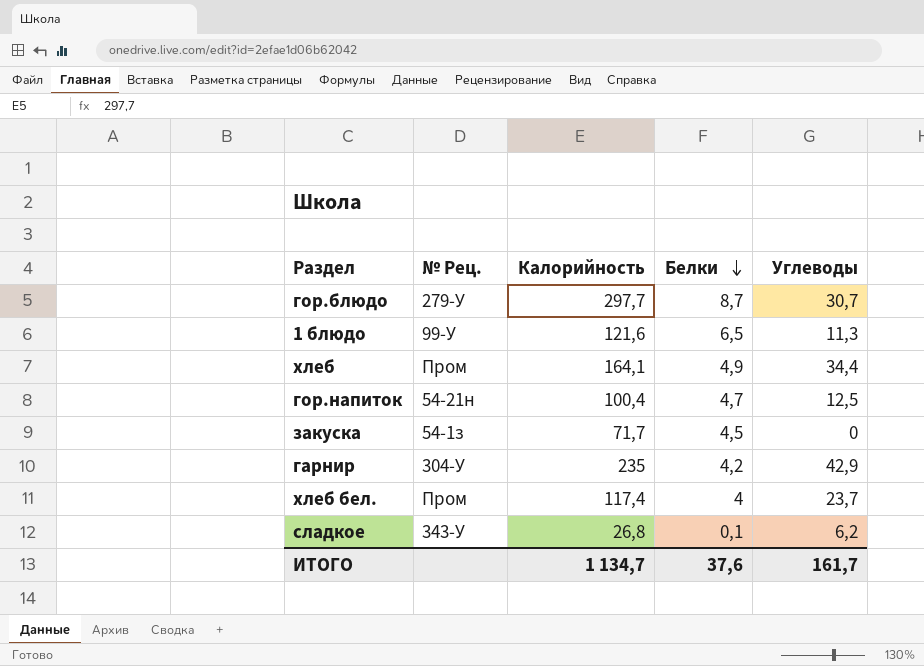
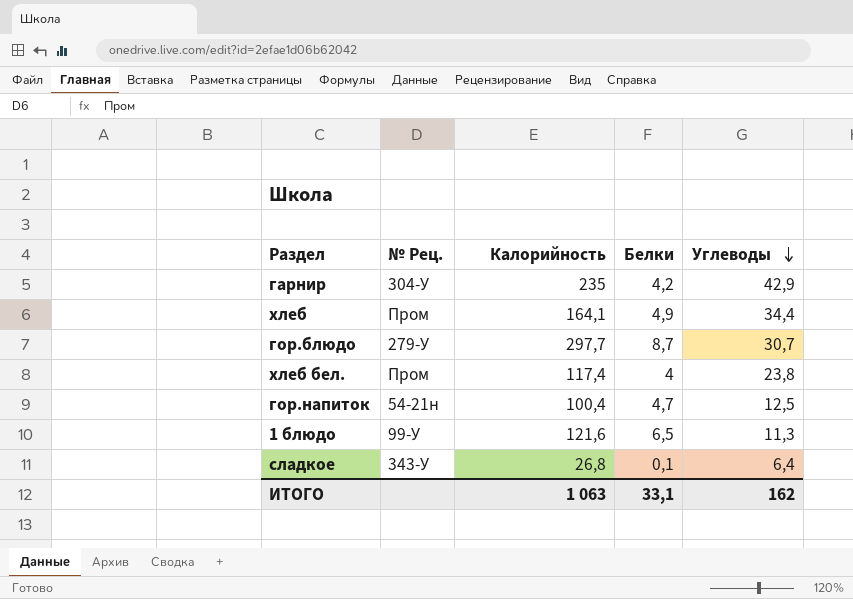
row order: Белки descending -> Углеводы descending
row закуска: 54-1з | 71,7 | 4,5 | 0 -> none
хлеб бел. | Углеводы: 23,7 -> 23,8
сладкое | Углеводы: 6,2 -> 6,4
ИТОГО | Калорийность: 1 134,7 -> 1 063
ИТОГО | Белки: 37,6 -> 33,1
ИТОГО | Углеводы: 161,7 -> 162

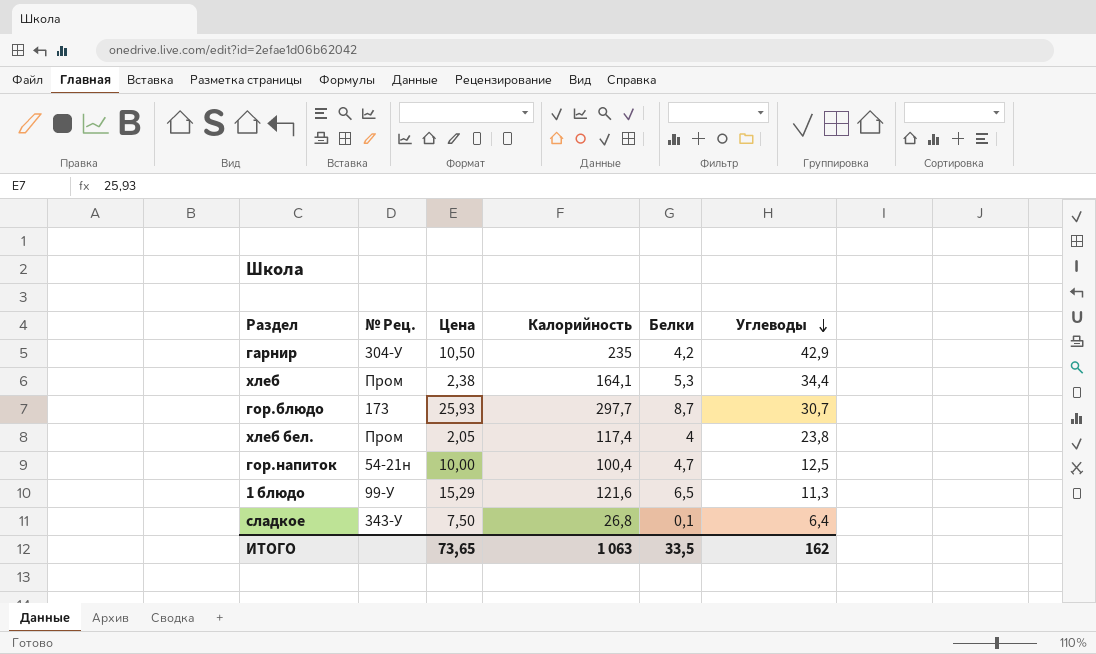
column Цена | position: none -> 3
хлеб | Белки: 4,9 -> 5,3
гор.блюдо | № Рец.: 279-У -> 173
ИТОГО | Белки: 33,1 -> 33,5

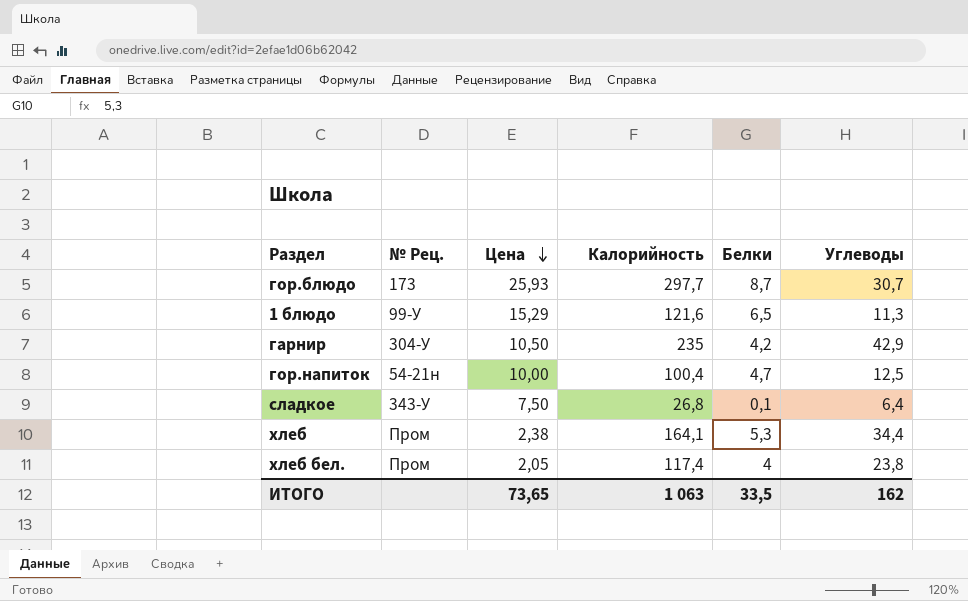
row order: Углеводы descending -> Цена descending

